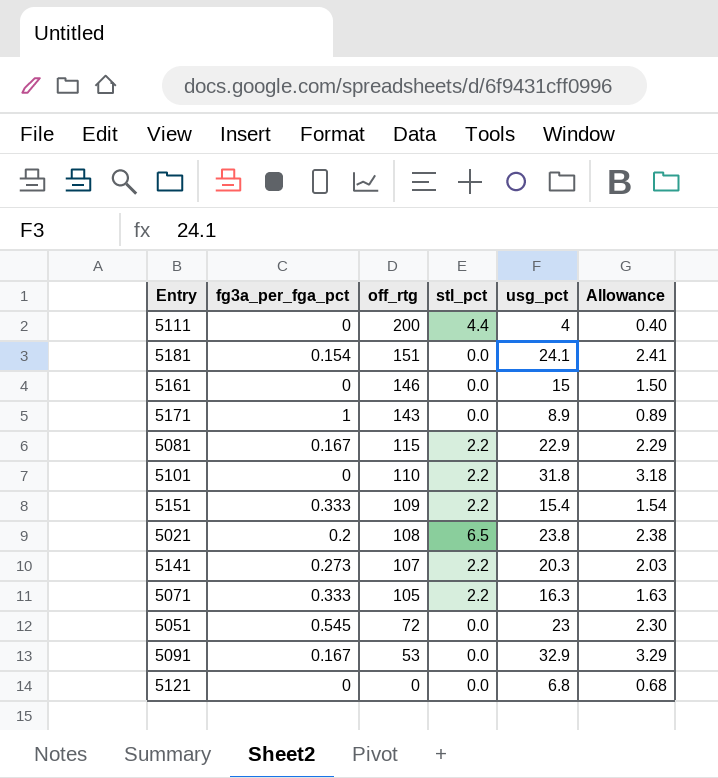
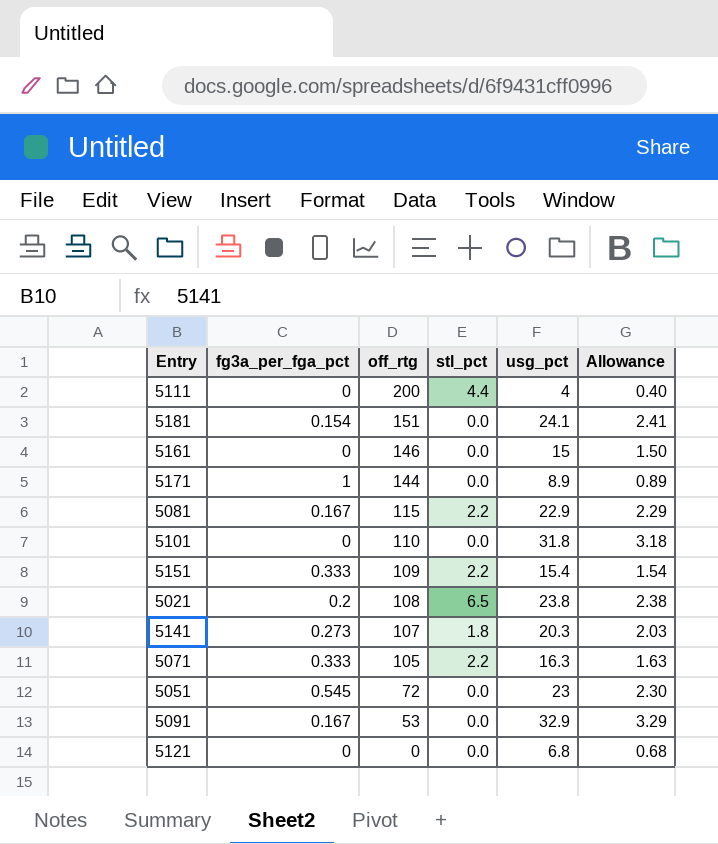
5171 | off_rtg: 143 -> 144
5101 | stl_pct: 2.2 -> 0.0
5141 | stl_pct: 2.2 -> 1.8

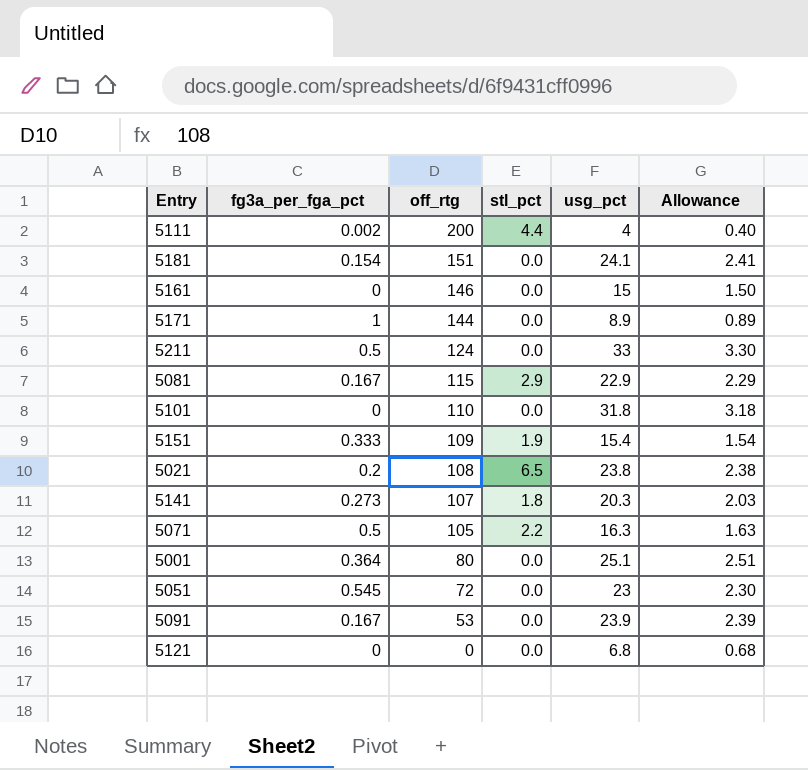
5111 | fg3a_per_fga_pct: 0 -> 0.002
row 5211: none -> 0.5 | 124 | 0.0 | 33 | 3.30
5081 | stl_pct: 2.2 -> 2.9
5151 | stl_pct: 2.2 -> 1.9
5071 | fg3a_per_fga_pct: 0.333 -> 0.5
row 5001: none -> 0.364 | 80 | 0.0 | 25.1 | 2.51
5091 | usg_pct: 32.9 -> 23.9
5091 | Allowance: 3.29 -> 2.39

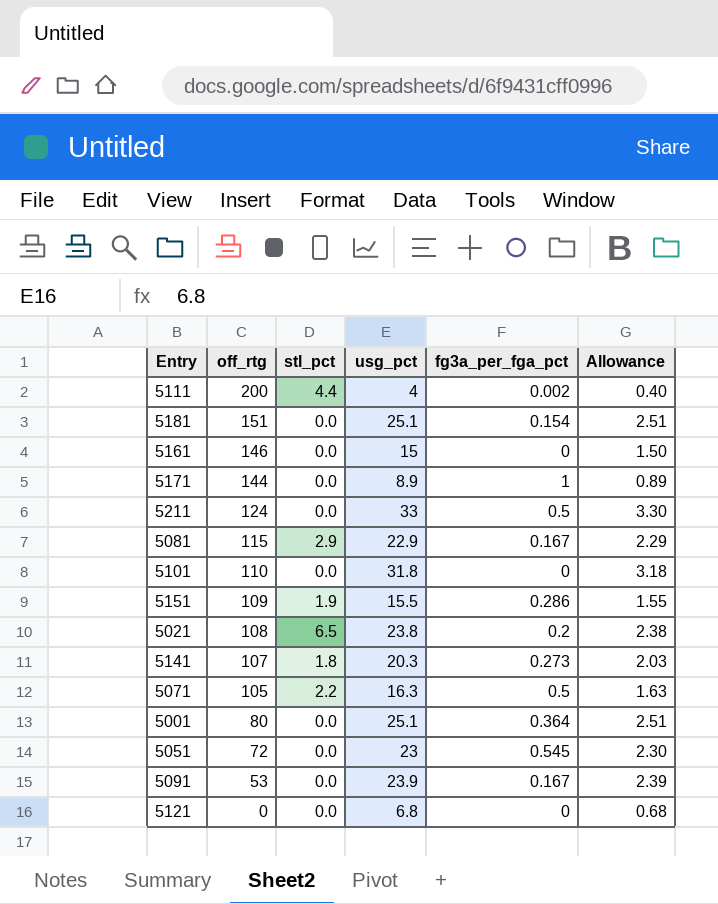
column fg3a_per_fga_pct | position: 2 -> 5
5181 | usg_pct: 24.1 -> 25.1
5181 | Allowance: 2.41 -> 2.51
5151 | usg_pct: 15.4 -> 15.5
5151 | fg3a_per_fga_pct: 0.333 -> 0.286
5151 | Allowance: 1.54 -> 1.55

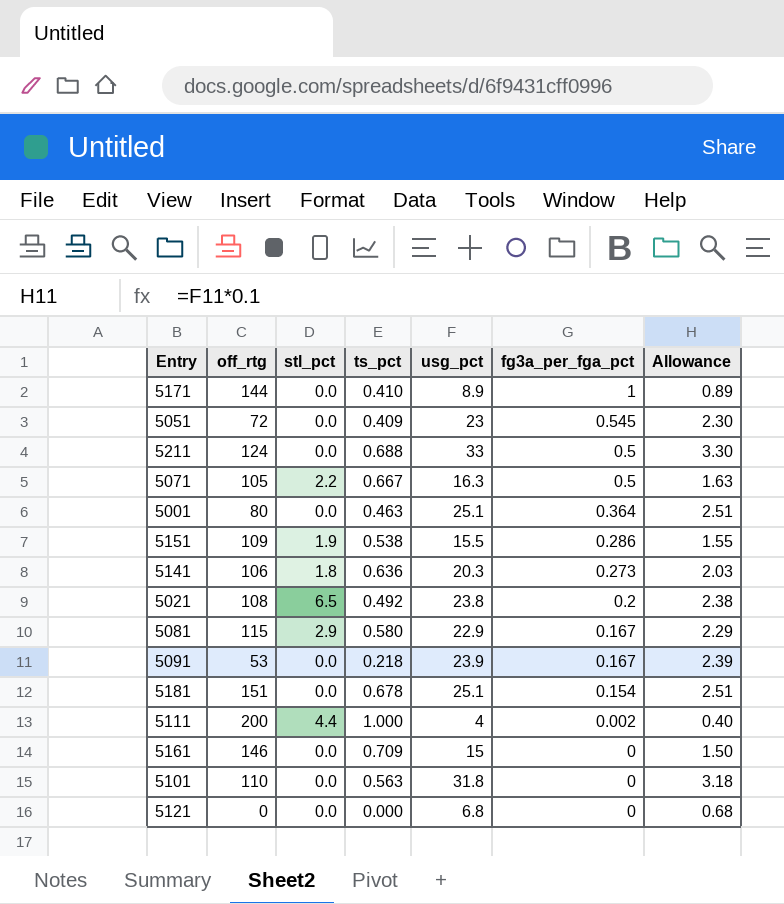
row order: off_rtg descending -> fg3a_per_fga_pct descending
column ts_pct | position: none -> 4
5141 | off_rtg: 107 -> 106

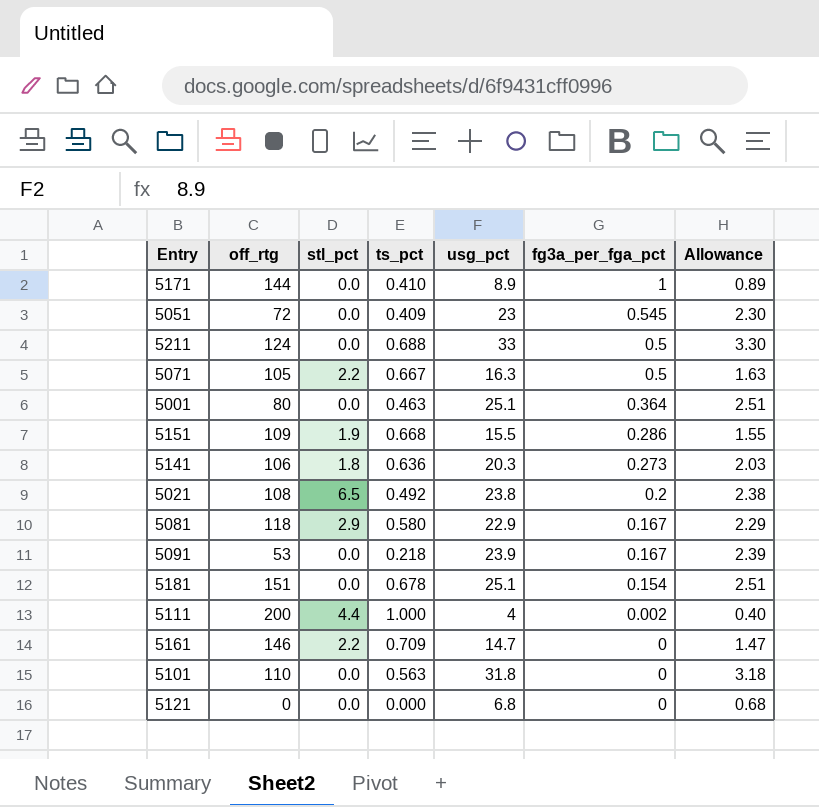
5151 | ts_pct: 0.538 -> 0.668
5081 | off_rtg: 115 -> 118
5161 | stl_pct: 0.0 -> 2.2
5161 | usg_pct: 15 -> 14.7
5161 | Allowance: 1.50 -> 1.47

